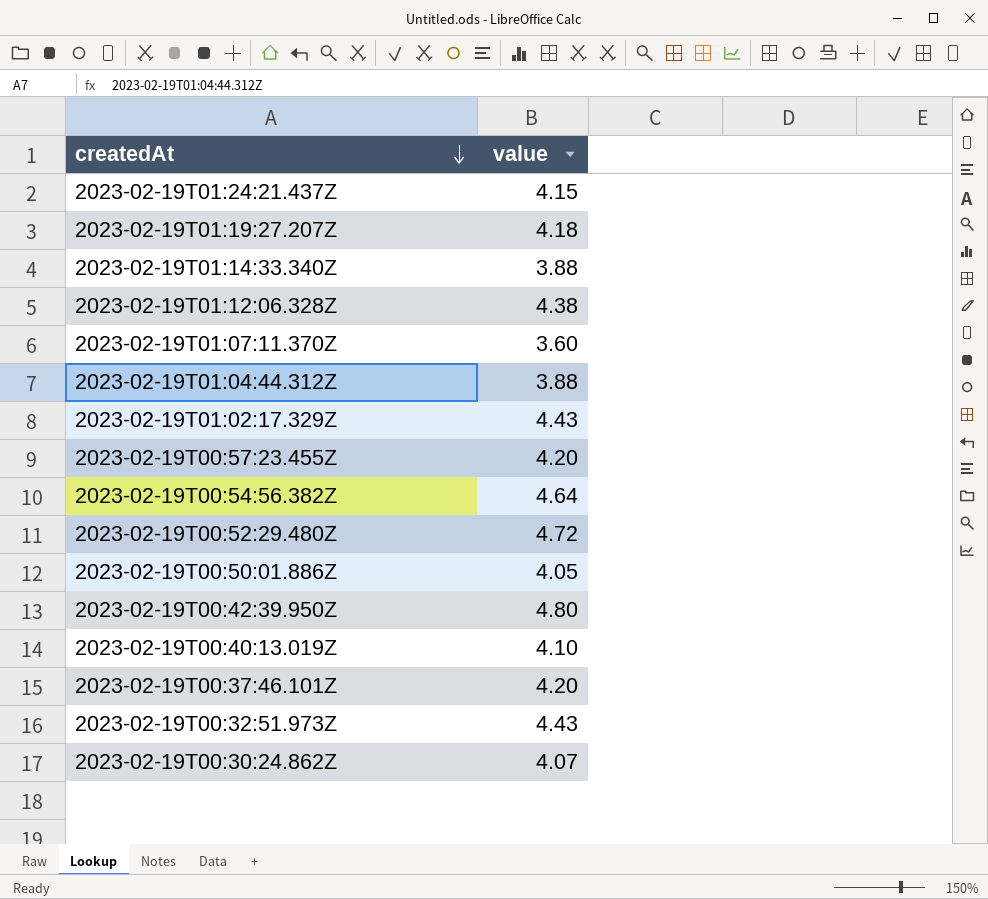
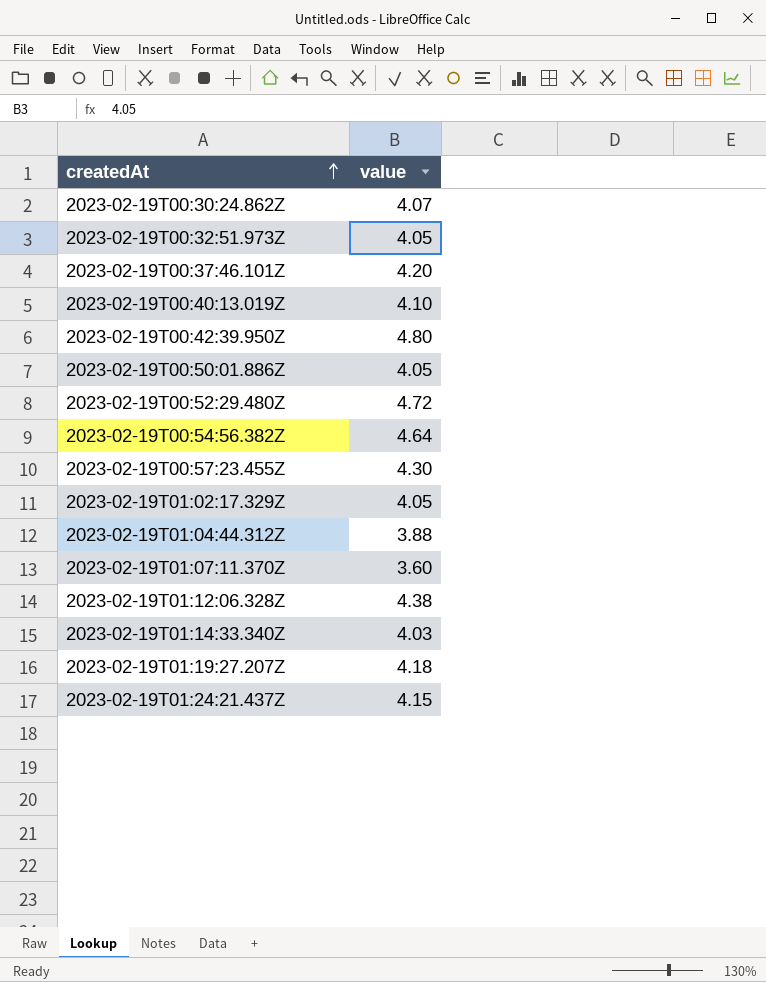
row order: createdAt descending -> createdAt ascending
2023-02-19T00:32:51.973Z | value: 4.43 -> 4.05
2023-02-19T00:57:23.455Z | value: 4.20 -> 4.30
2023-02-19T01:02:17.329Z | value: 4.43 -> 4.05
2023-02-19T01:14:33.340Z | value: 3.88 -> 4.03

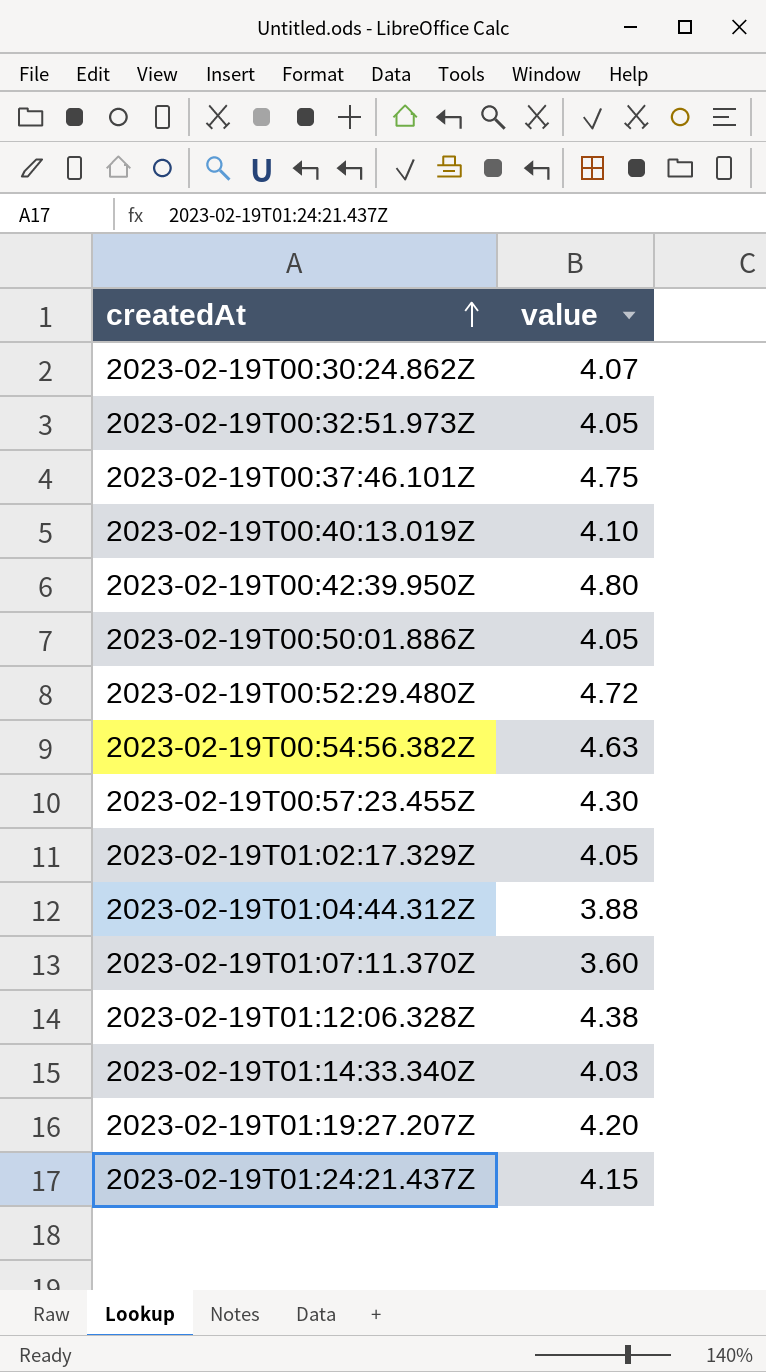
2023-02-19T00:37:46.101Z | value: 4.20 -> 4.75
2023-02-19T00:54:56.382Z | value: 4.64 -> 4.63
2023-02-19T01:19:27.207Z | value: 4.18 -> 4.20

